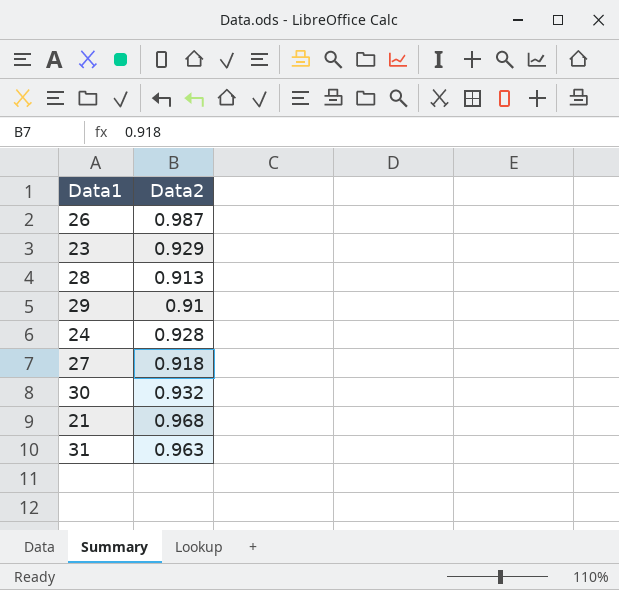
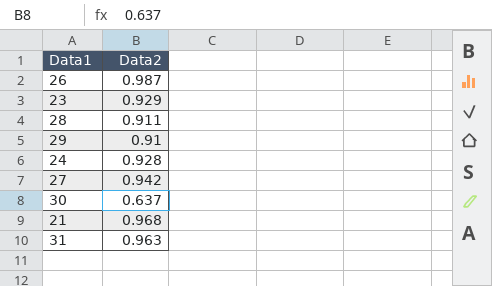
28 | Data2: 0.913 -> 0.911
27 | Data2: 0.918 -> 0.942
30 | Data2: 0.932 -> 0.637

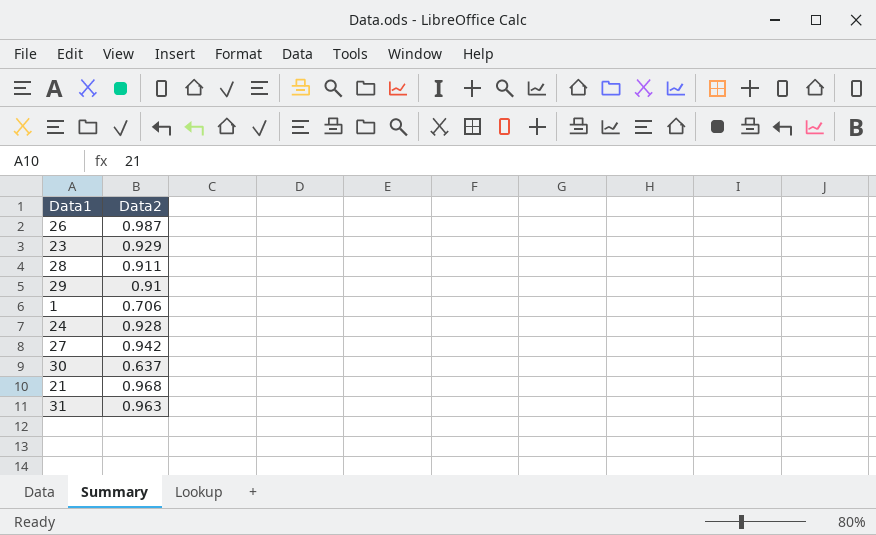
row 1: none -> 0.706

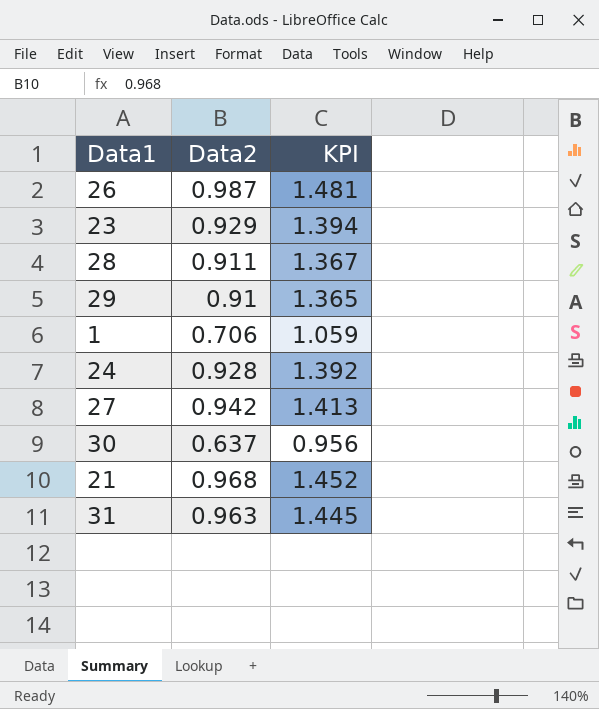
column KPI | formula: none -> [Data2] * 1.5

